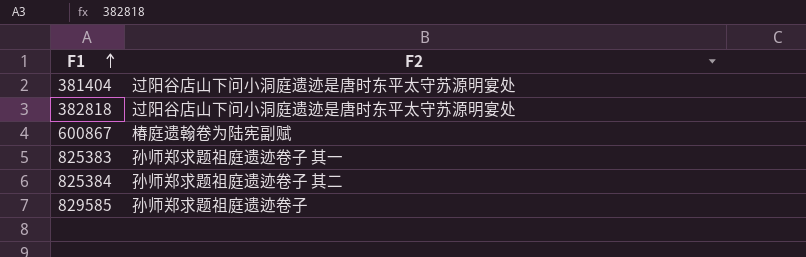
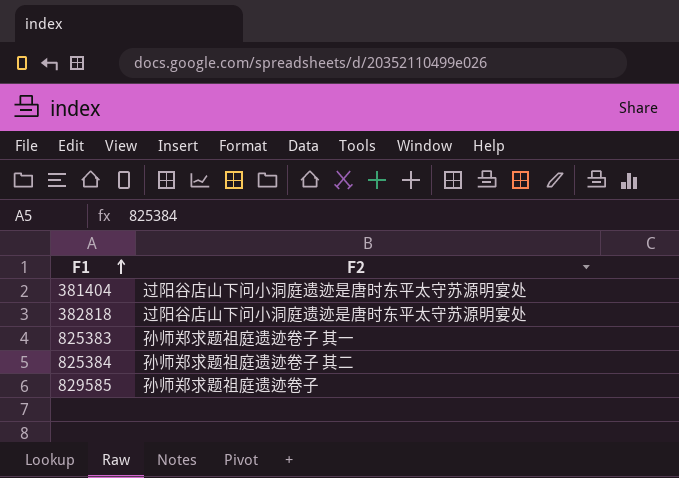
row 600867: 椿庭遗翰卷为陆宪副赋 -> none

